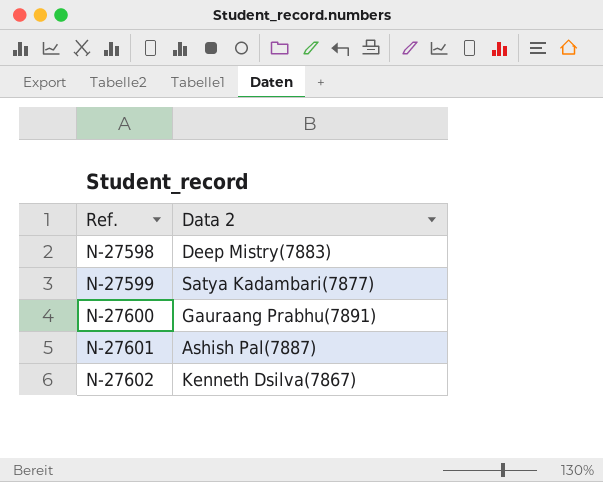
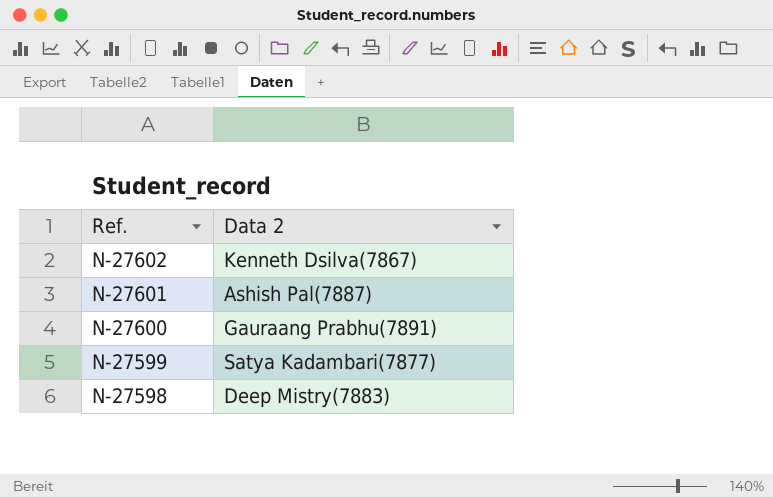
row order: Ref. ascending -> Ref. descending

